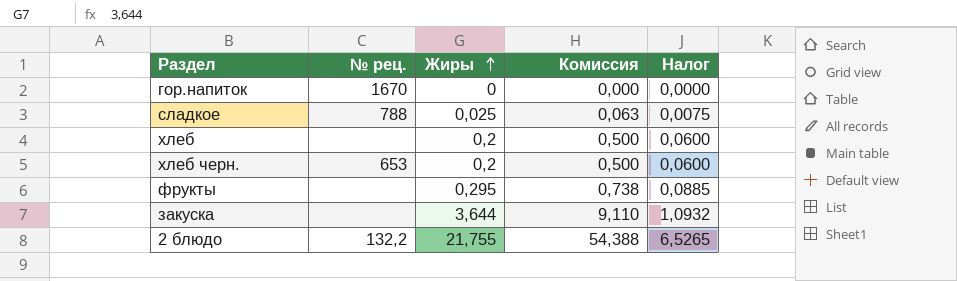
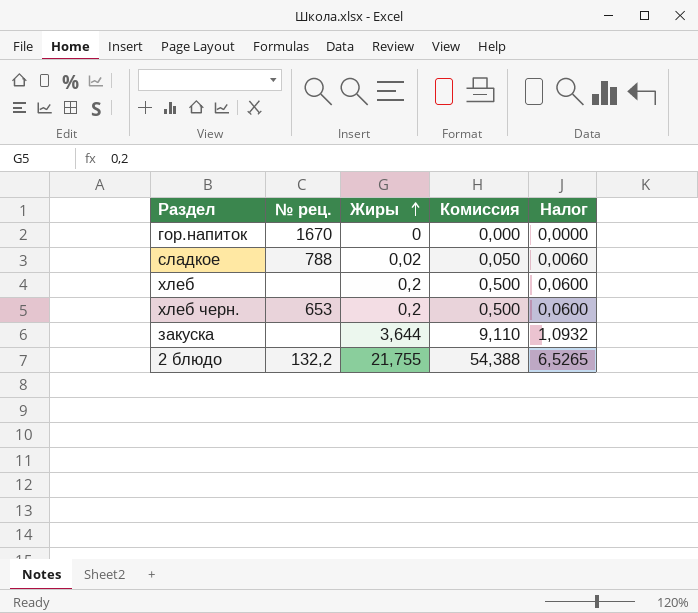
row фрукты: none | 0,295 | 0,738 | 0,0885 -> none
сладкое | Жиры: 0,025 -> 0,02
сладкое | Комиссия: 0,063 -> 0,050
сладкое | Налог: 0,0075 -> 0,0060

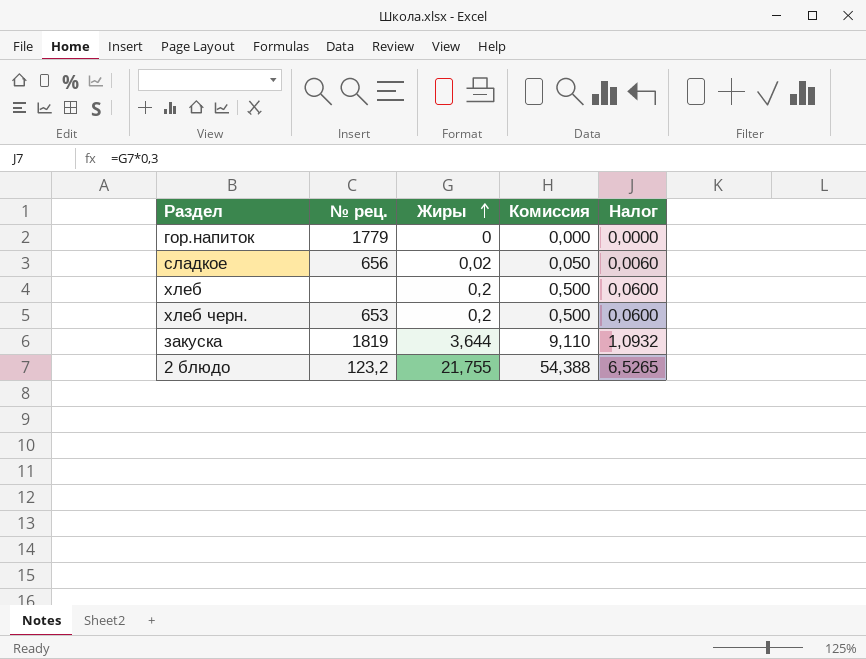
гор.напиток | № рец.: 1670 -> 1779
сладкое | № рец.: 788 -> 656
закуска | № рец.: none -> 1819
2 блюдо | № рец.: 132,2 -> 123,2

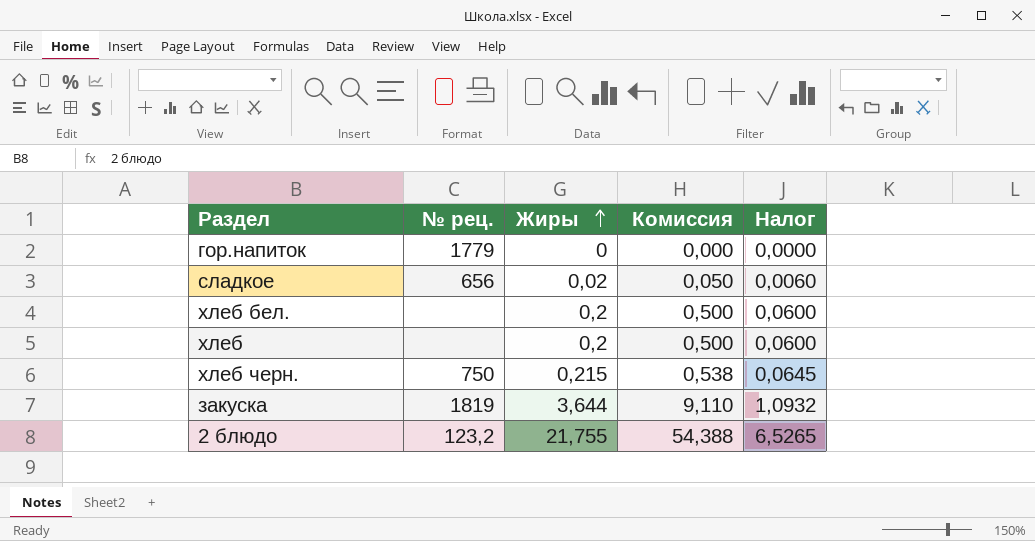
row хлеб бел.: none -> none | 0,2 | 0,500 | 0,0600
хлеб черн. | № рец.: 653 -> 750
хлеб черн. | Жиры: 0,2 -> 0,215
хлеб черн. | Комиссия: 0,500 -> 0,538
хлеб черн. | Налог: 0,0600 -> 0,0645

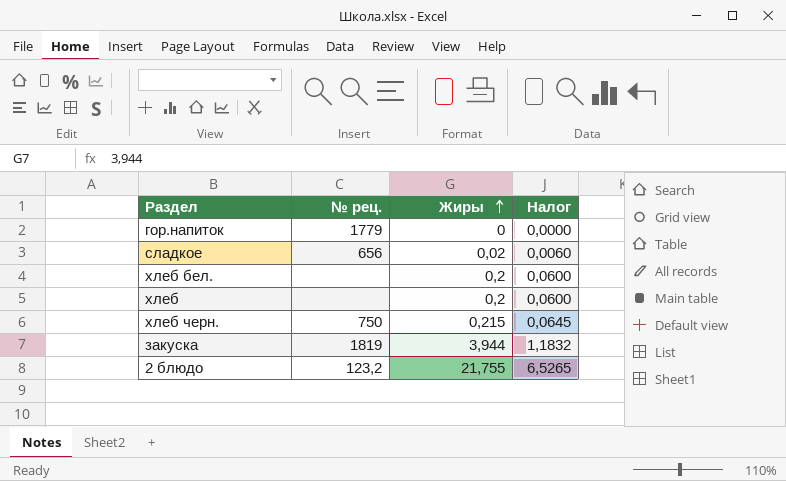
column Комиссия | formula: [Жиры] * 2,5 -> none
закуска | Жиры: 3,644 -> 3,944
закуска | Налог: 1,0932 -> 1,1832

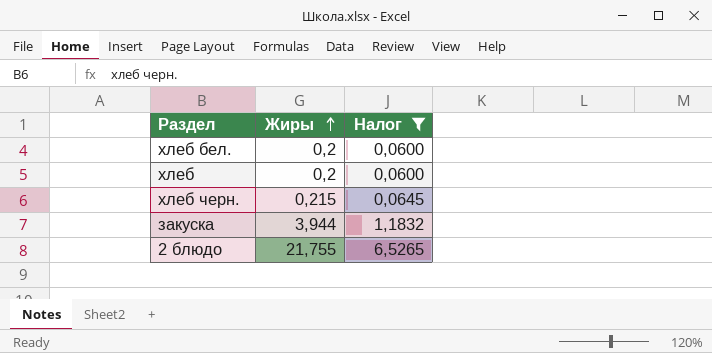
filter: none -> Налог >= 0,0600
column № рец. | position: 2 -> none

